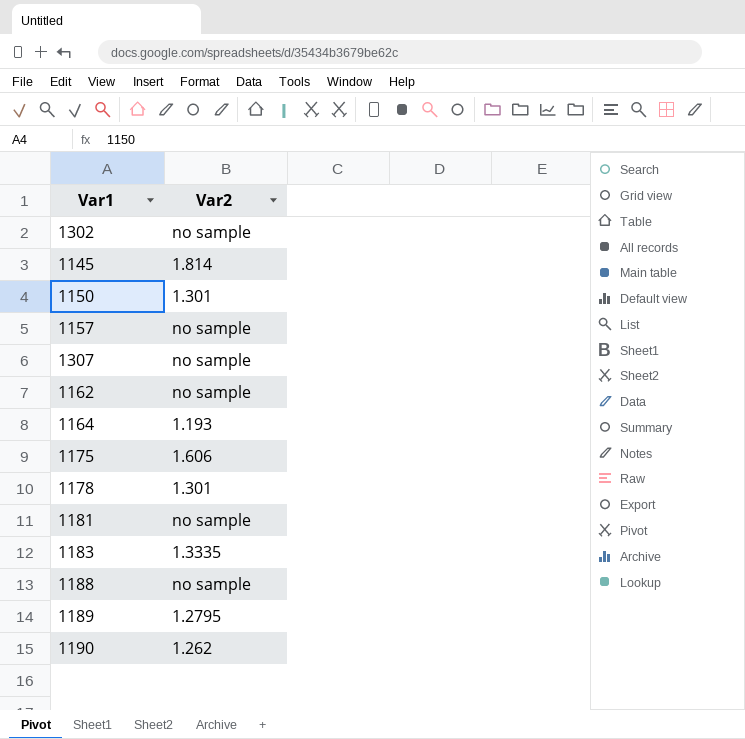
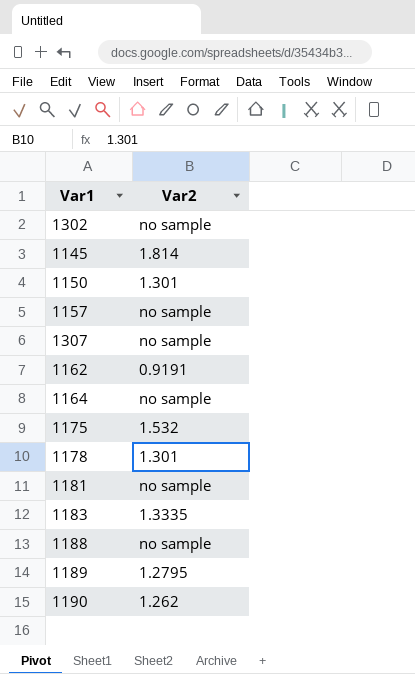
1162 | Var2: no sample -> 0.9191
1164 | Var2: 1.193 -> no sample
1175 | Var2: 1.606 -> 1.532

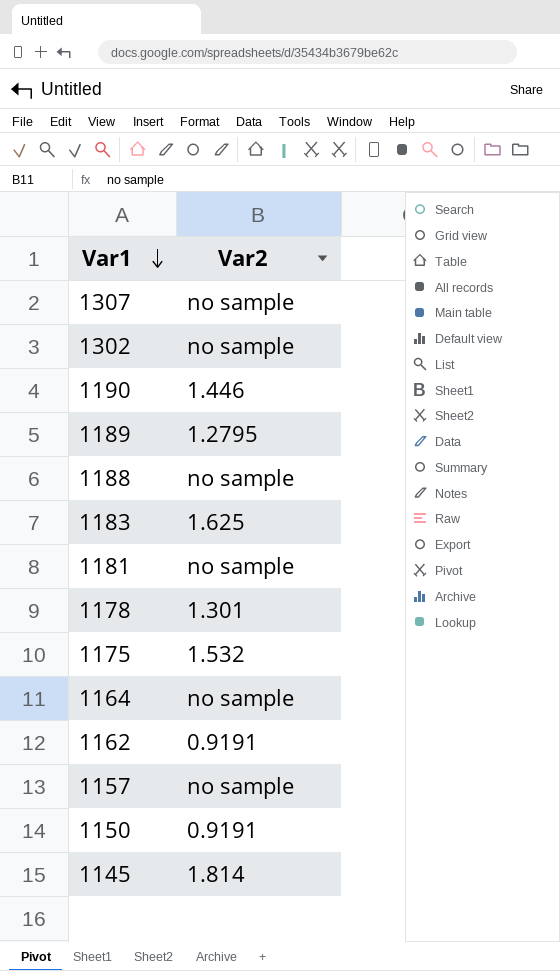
row order: none -> Var1 descending
1190 | Var2: 1.262 -> 1.446
1183 | Var2: 1.3335 -> 1.625
1150 | Var2: 1.301 -> 0.9191

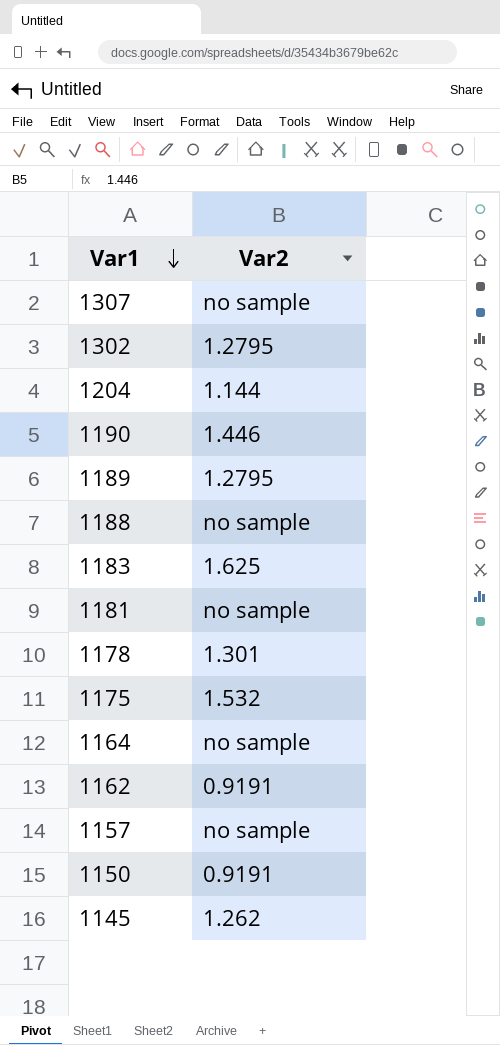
1302 | Var2: no sample -> 1.2795
row 1204: none -> 1.144
1145 | Var2: 1.814 -> 1.262

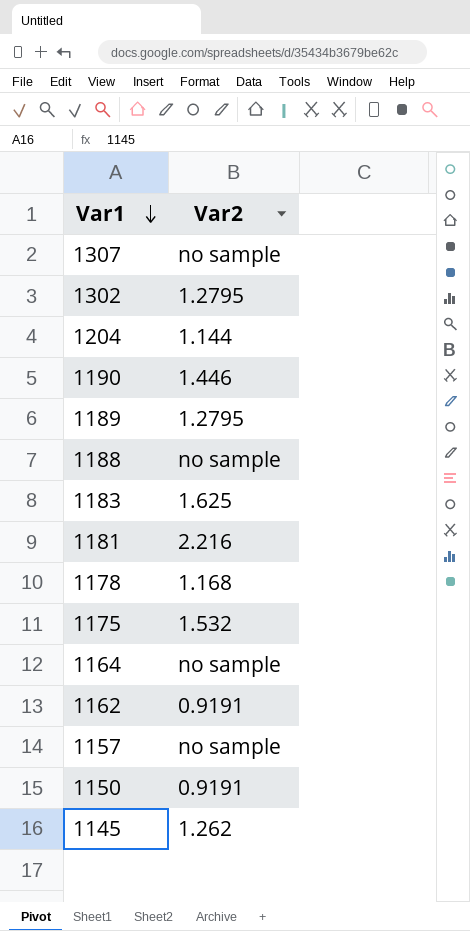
1181 | Var2: no sample -> 2.216
1178 | Var2: 1.301 -> 1.168

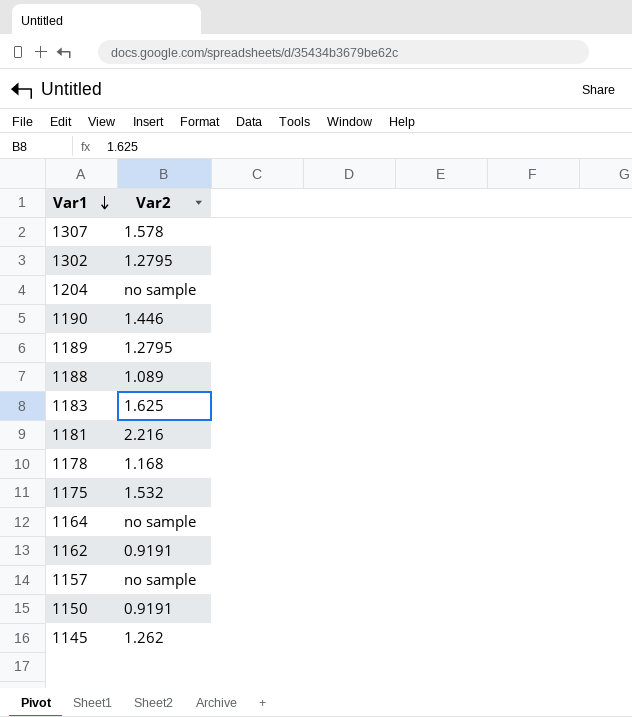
1307 | Var2: no sample -> 1.578
1204 | Var2: 1.144 -> no sample
1188 | Var2: no sample -> 1.089

